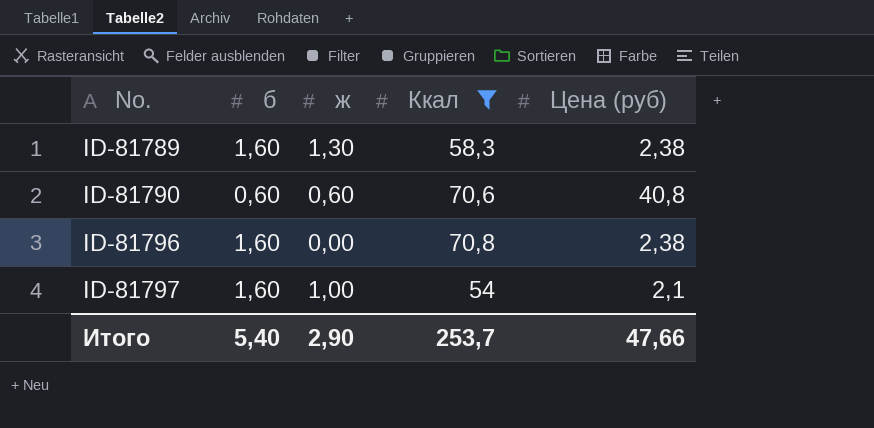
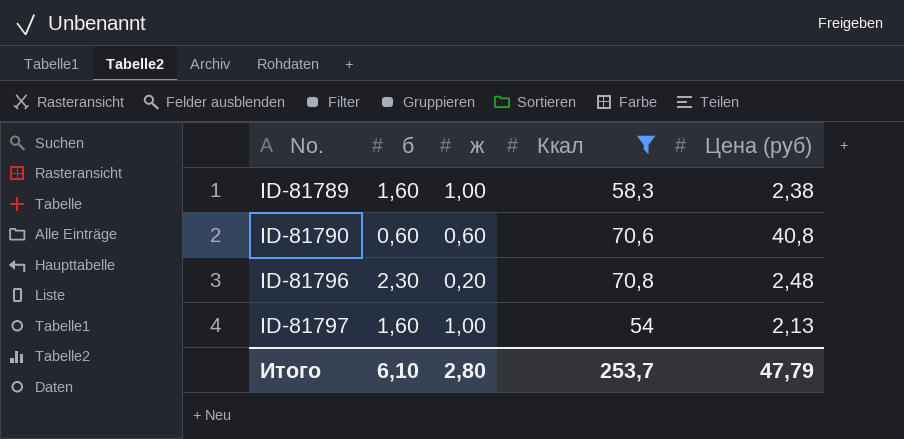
ID-81789 | ж: 1,30 -> 1,00
ID-81796 | б: 1,60 -> 2,30
ID-81796 | ж: 0,00 -> 0,20
ID-81796 | Цена (руб): 2,38 -> 2,48
ID-81797 | Цена (руб): 2,1 -> 2,13
Итого | б: 5,40 -> 6,10
Итого | ж: 2,90 -> 2,80
Итого | Цена (руб): 47,66 -> 47,79

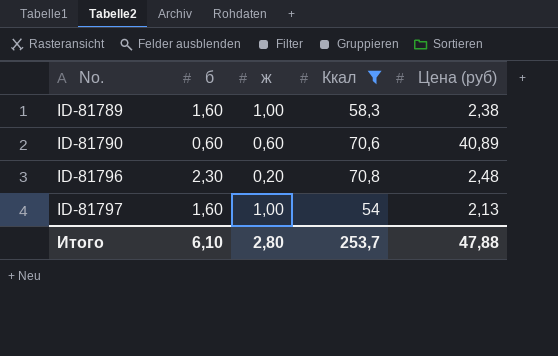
ID-81790 | Цена (руб): 40,8 -> 40,89
Итого | Цена (руб): 47,79 -> 47,88

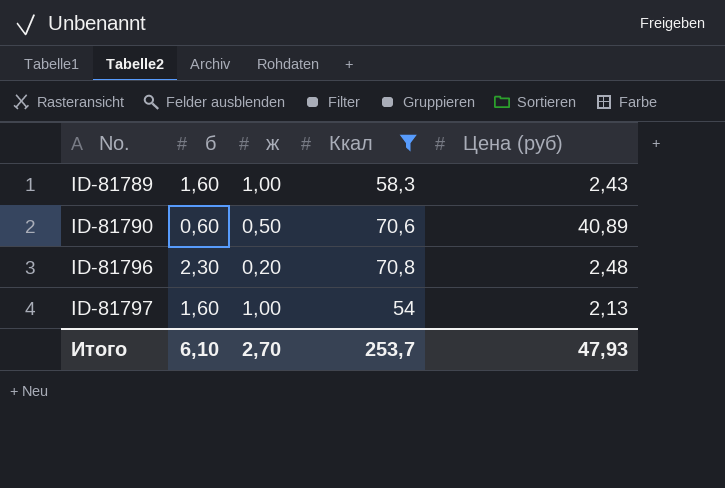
ID-81789 | Цена (руб): 2,38 -> 2,43
ID-81790 | ж: 0,60 -> 0,50
Итого | ж: 2,80 -> 2,70
Итого | Цена (руб): 47,88 -> 47,93

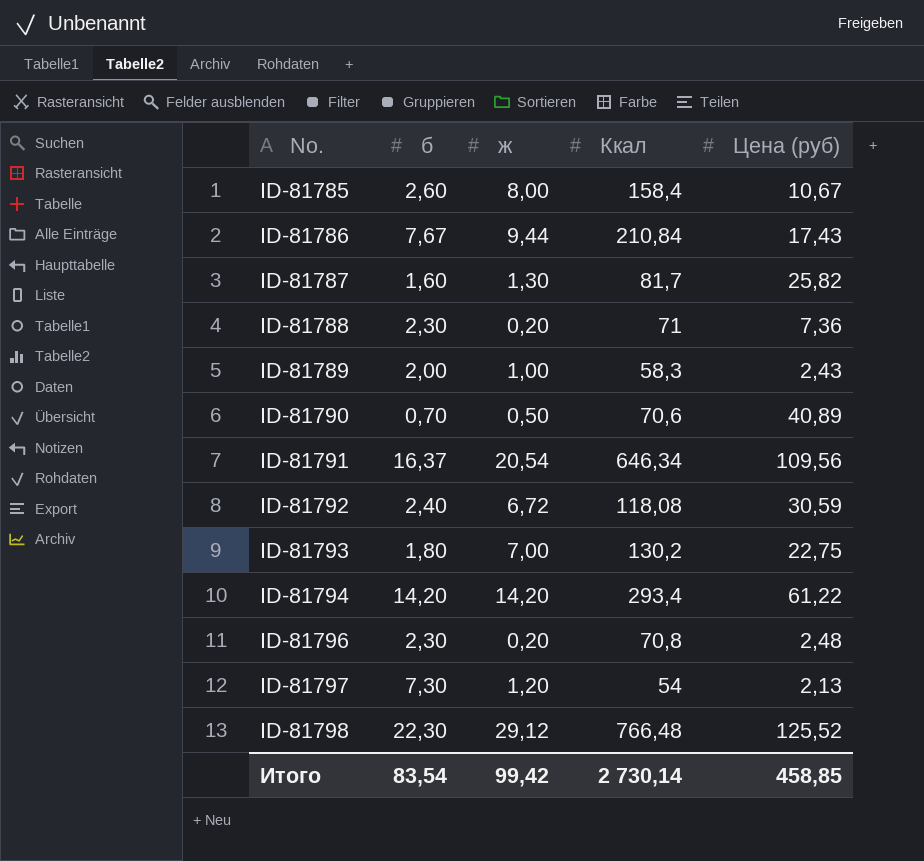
filter: Ккал <= 70,8 -> none
ID-81789 | б: 1,60 -> 2,00
ID-81790 | б: 0,60 -> 0,70
ID-81797 | б: 1,60 -> 7,30
ID-81797 | ж: 1,00 -> 1,20
Итого | б: 6,10 -> 83,54
Итого | ж: 2,70 -> 99,42
Итого | Ккал: 253,7 -> 2 730,14
Итого | Цена (руб): 47,93 -> 458,85

